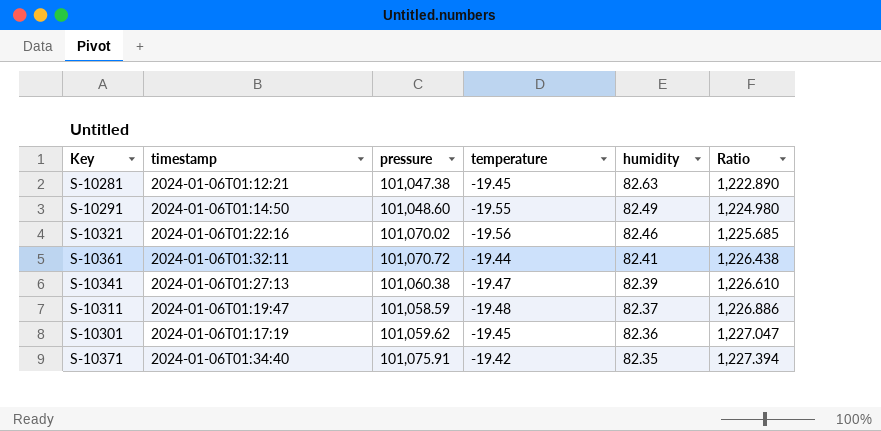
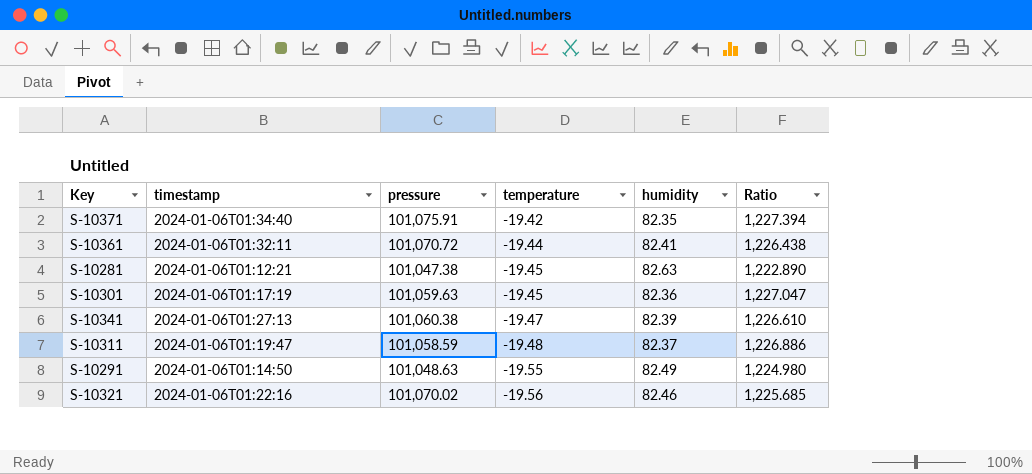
row order: humidity descending -> temperature descending
S-10301 | pressure: 101,059.62 -> 101,059.63
S-10291 | pressure: 101,048.60 -> 101,048.63

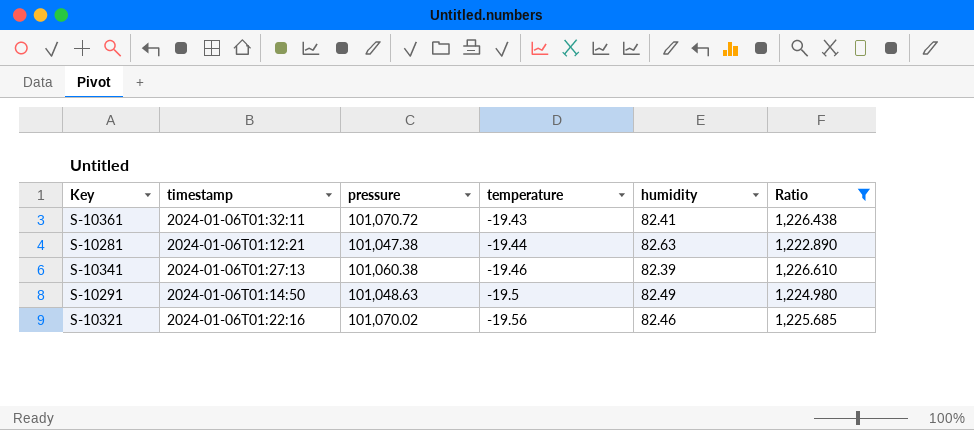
filter: none -> Ratio <= 1,226.610
S-10361 | temperature: -19.44 -> -19.43
S-10281 | temperature: -19.45 -> -19.44
S-10341 | temperature: -19.47 -> -19.46
S-10291 | temperature: -19.55 -> -19.5

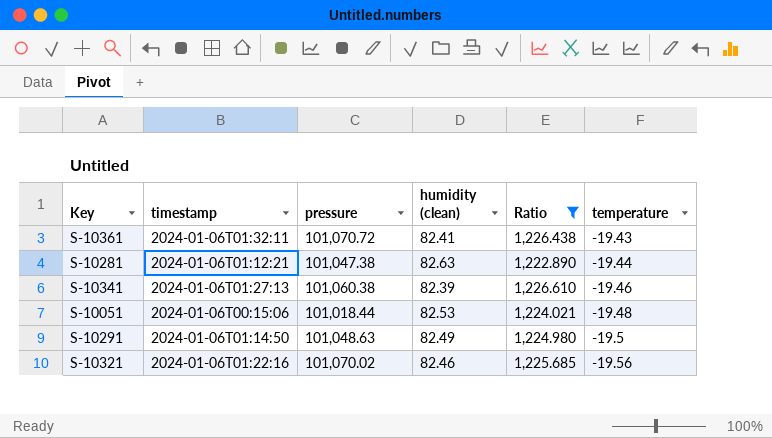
column name: humidity -> humidity (clean)
column temperature | position: 4 -> 6
row S-10051: none -> 2024-01-06T00:15:06 | 101,018.44 | 82.53 | 1,224.021 | -19.48

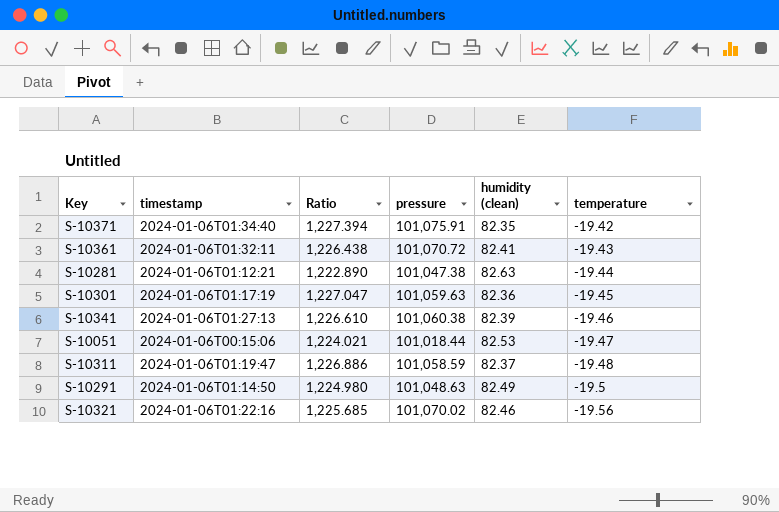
filter: Ratio <= 1,226.610 -> none
column Ratio | position: 5 -> 3
S-10051 | temperature: -19.48 -> -19.47

